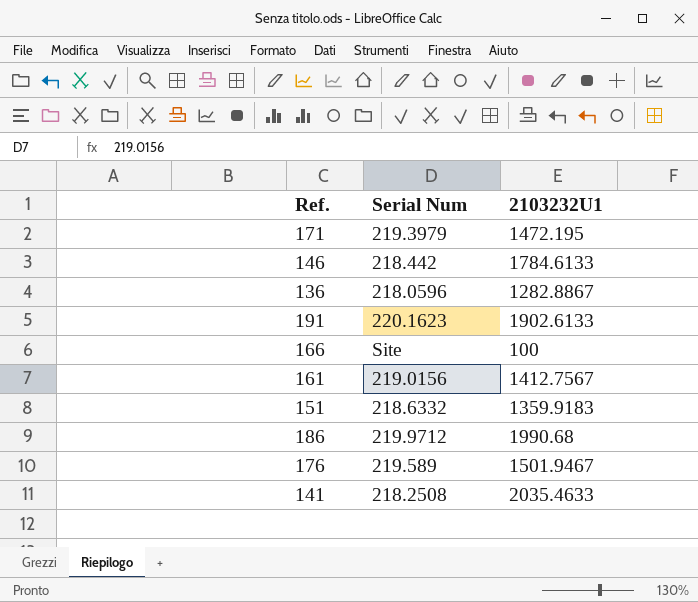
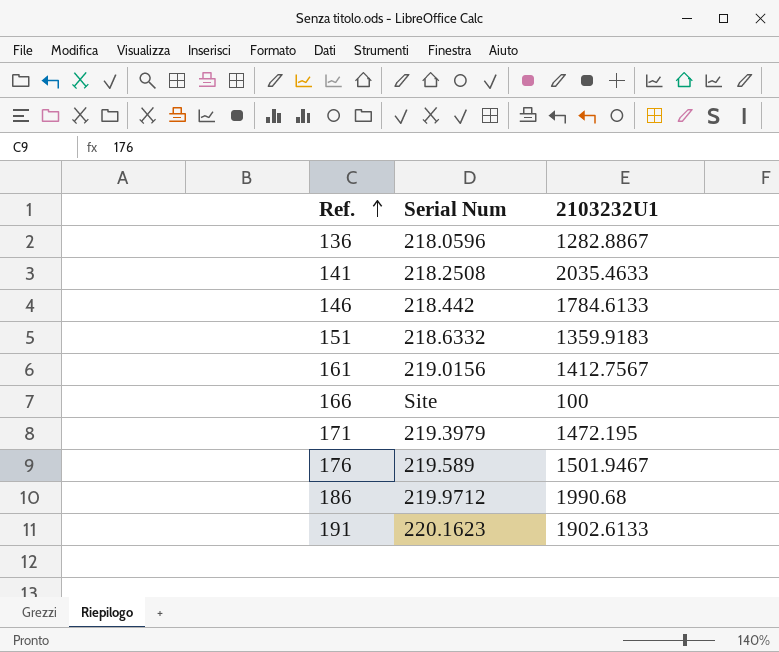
row order: none -> Ref. ascending

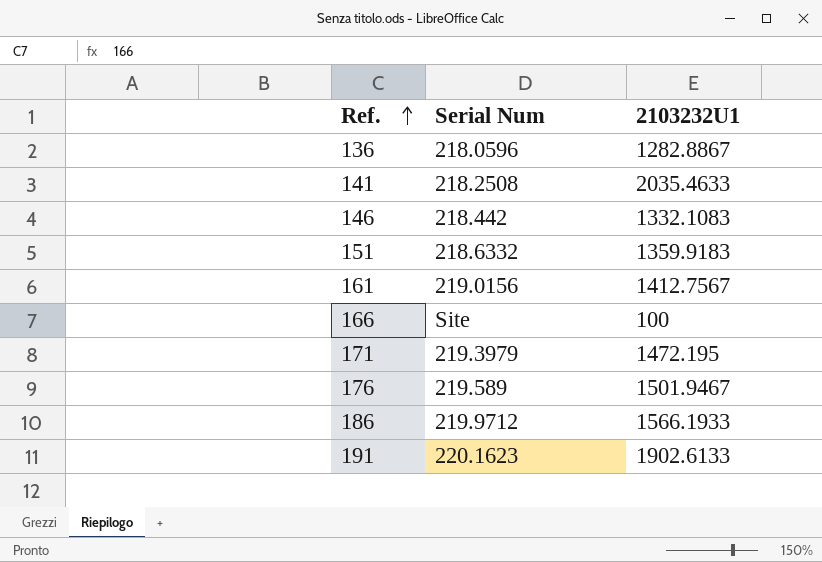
146 | 2103232U1: 1784.6133 -> 1332.1083
186 | 2103232U1: 1990.68 -> 1566.1933

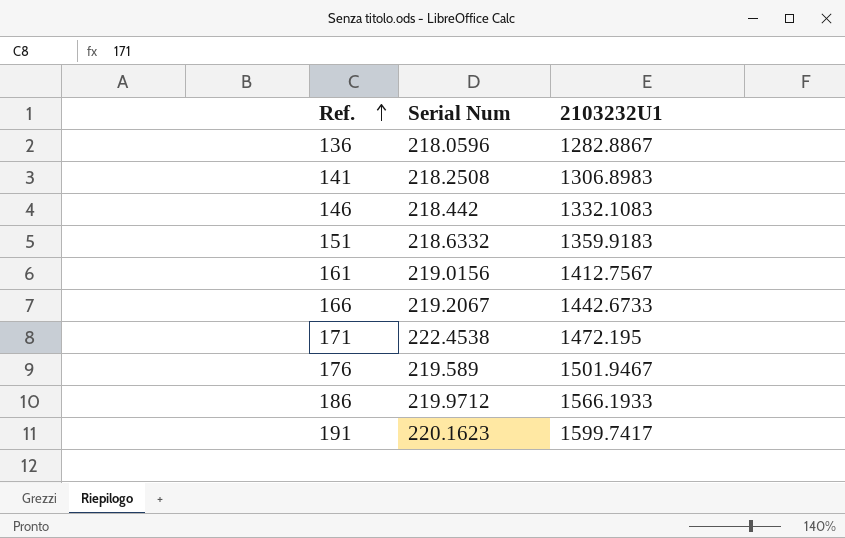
141 | 2103232U1: 2035.4633 -> 1306.8983
166 | Serial Num: Site -> 219.2067
166 | 2103232U1: 100 -> 1442.6733
171 | Serial Num: 219.3979 -> 222.4538
191 | 2103232U1: 1902.6133 -> 1599.7417

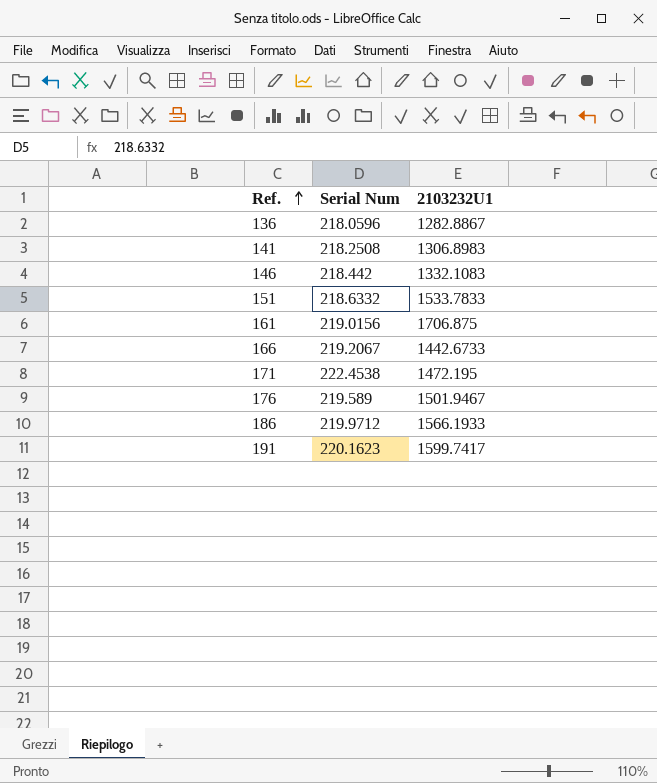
151 | 2103232U1: 1359.9183 -> 1533.7833
161 | 2103232U1: 1412.7567 -> 1706.875

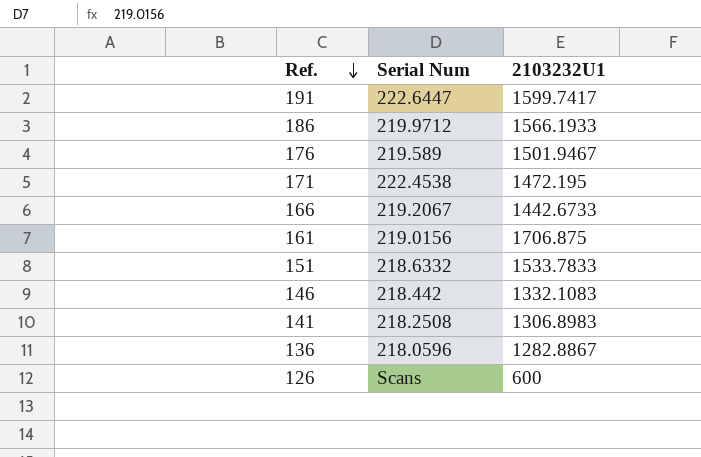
row order: Ref. ascending -> Ref. descending
191 | Serial Num: 220.1623 -> 222.6447
row 126: none -> Scans | 600

